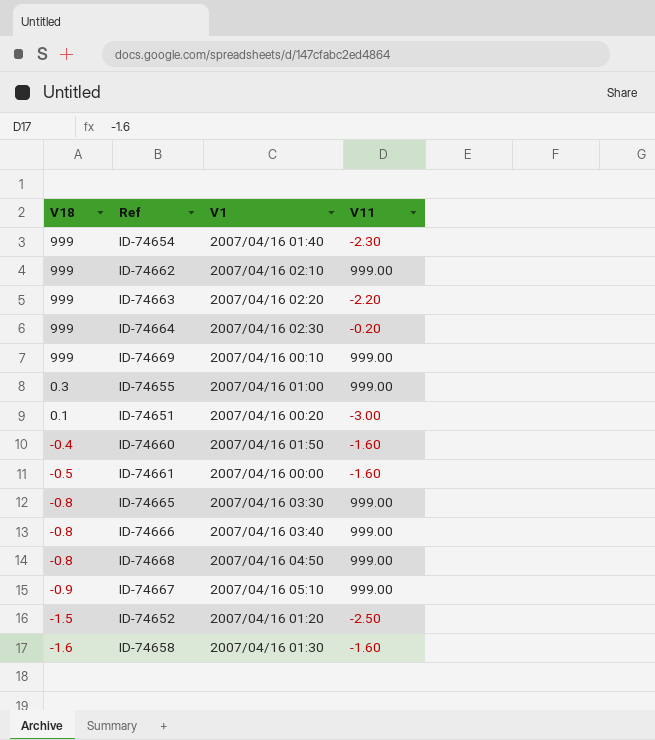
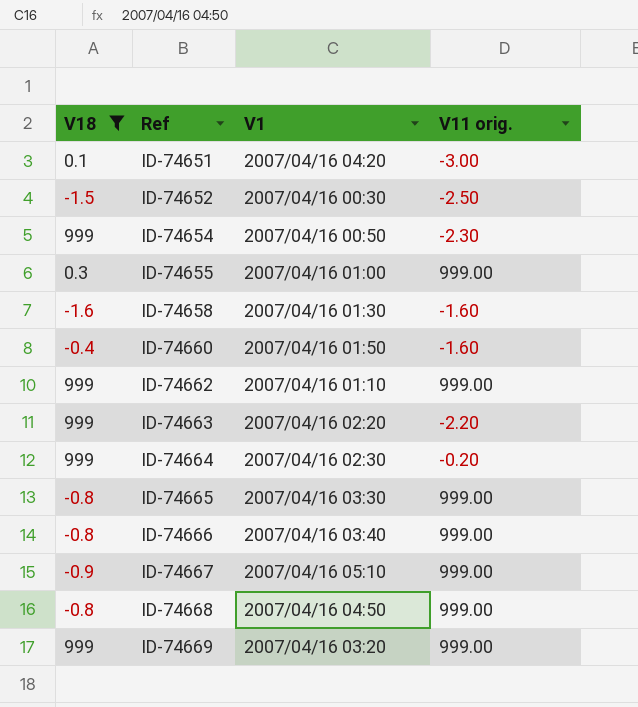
filter: none -> V18 != -0.5
row order: V18 descending -> Ref ascending
column name: V11 -> V11 orig.
ID-74651 | V1: 2007/04/16 00:20 -> 2007/04/16 04:20
ID-74652 | V1: 2007/04/16 01:20 -> 2007/04/16 00:30
ID-74654 | V1: 2007/04/16 01:40 -> 2007/04/16 00:50
ID-74662 | V1: 2007/04/16 02:10 -> 2007/04/16 01:10
ID-74669 | V1: 2007/04/16 00:10 -> 2007/04/16 03:20

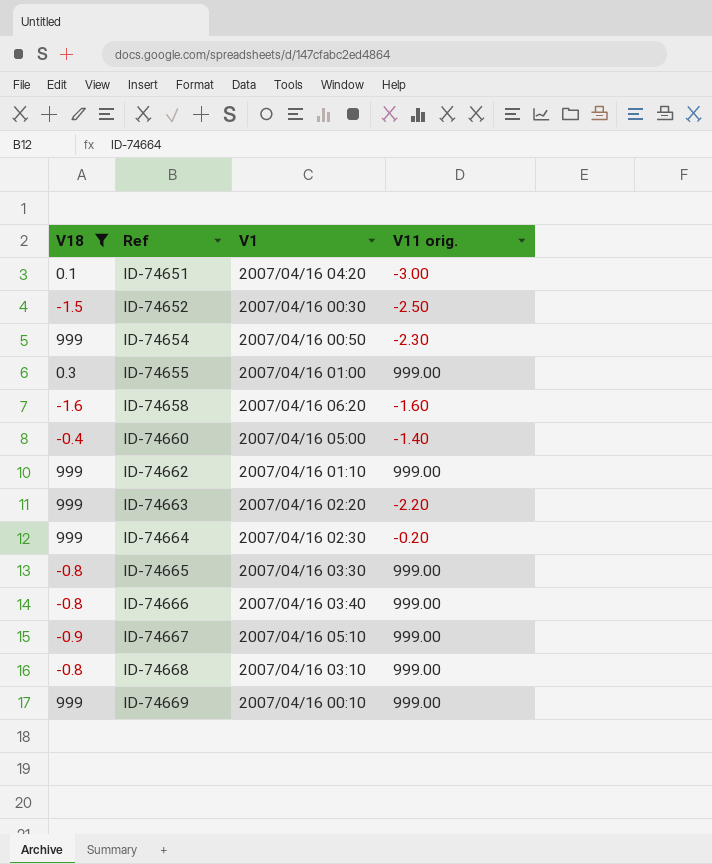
ID-74658 | V1: 2007/04/16 01:30 -> 2007/04/16 06:20
ID-74660 | V1: 2007/04/16 01:50 -> 2007/04/16 05:00
ID-74660 | V11 orig.: -1.60 -> -1.40
ID-74668 | V1: 2007/04/16 04:50 -> 2007/04/16 03:10
ID-74669 | V1: 2007/04/16 03:20 -> 2007/04/16 00:10

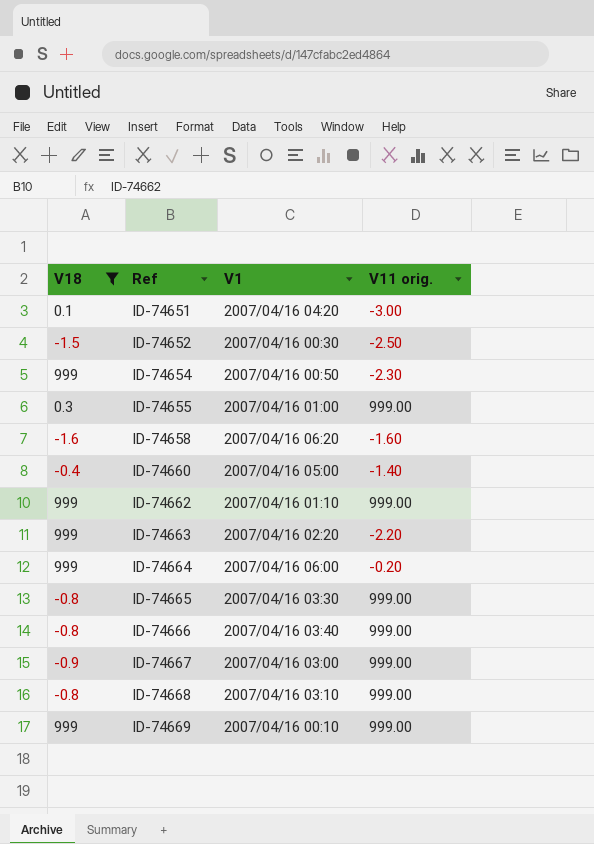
ID-74664 | V1: 2007/04/16 02:30 -> 2007/04/16 06:00
ID-74667 | V1: 2007/04/16 05:10 -> 2007/04/16 03:00

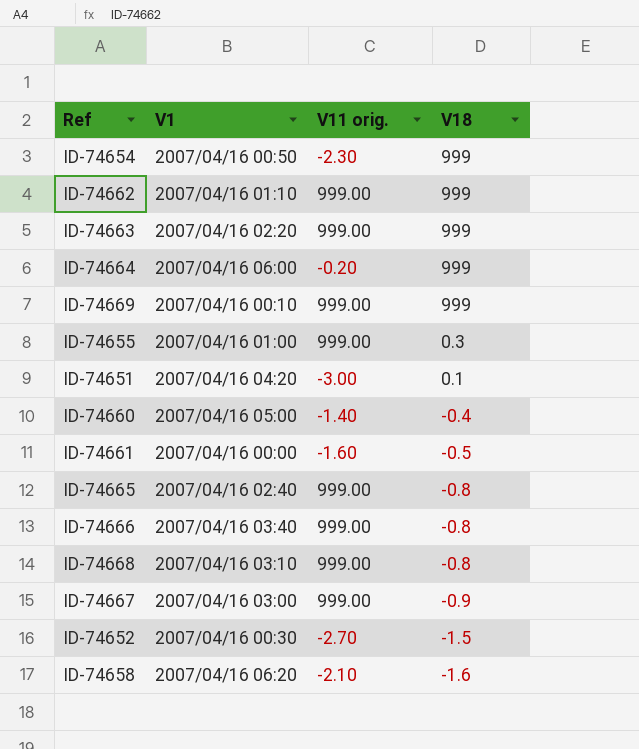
filter: V18 != -0.5 -> none
row order: Ref ascending -> V18 descending
column V18 | position: 1 -> 4
ID-74663 | V11 orig.: -2.20 -> 999.00
ID-74665 | V1: 2007/04/16 03:30 -> 2007/04/16 02:40
ID-74652 | V11 orig.: -2.50 -> -2.70
ID-74658 | V11 orig.: -1.60 -> -2.10

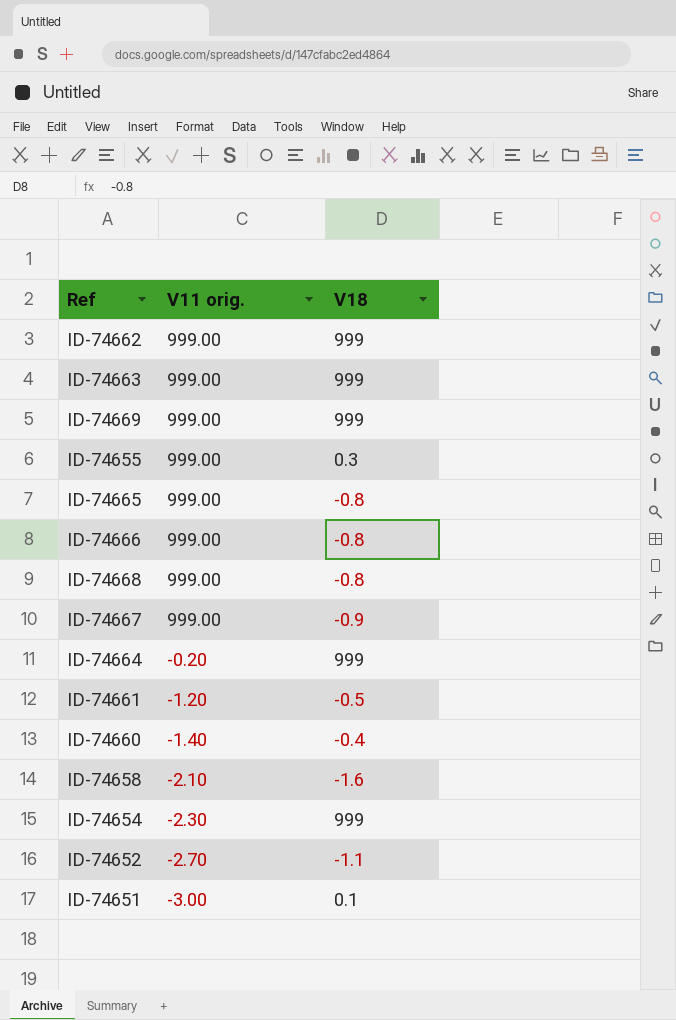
row order: V18 descending -> V11 orig. descending
column V1 | position: 2 -> none
ID-74661 | V11 orig.: -1.60 -> -1.20
ID-74652 | V18: -1.5 -> -1.1

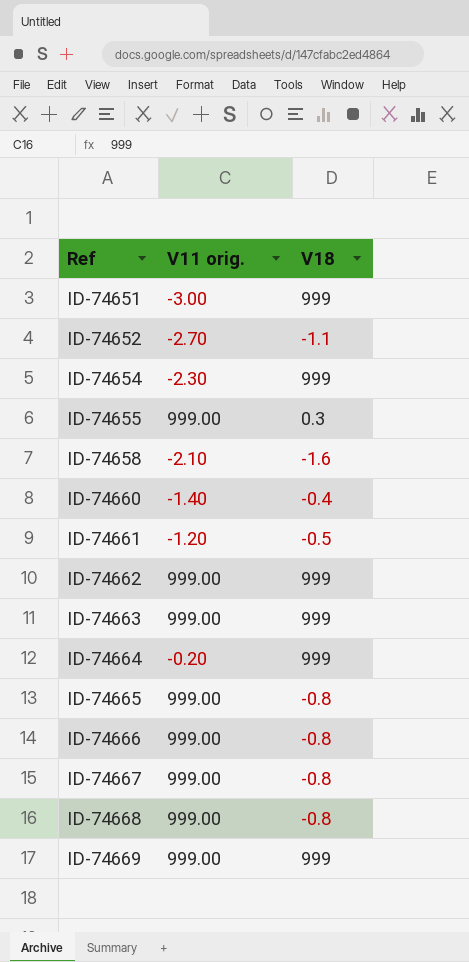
row order: V11 orig. descending -> Ref ascending
ID-74651 | V18: 0.1 -> 999
ID-74667 | V18: -0.9 -> -0.8

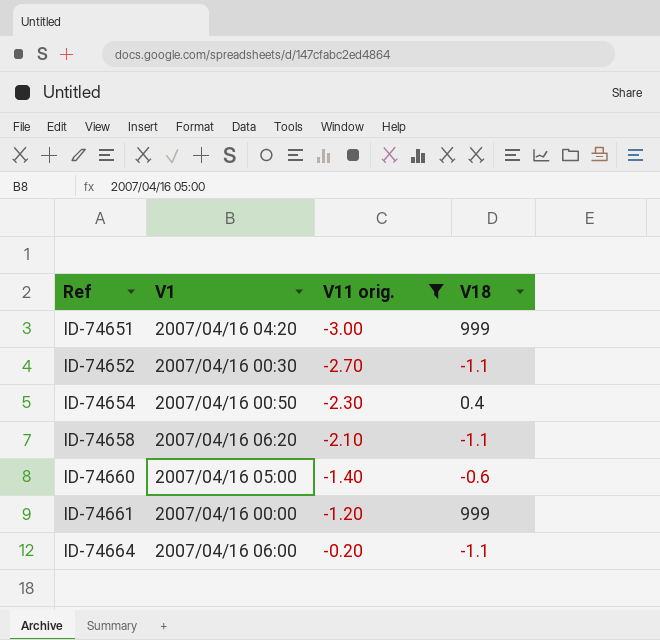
filter: none -> V11 orig. != 999.00
column V1 | position: none -> 2
ID-74654 | V18: 999 -> 0.4
ID-74658 | V18: -1.6 -> -1.1
ID-74660 | V18: -0.4 -> -0.6
ID-74661 | V18: -0.5 -> 999
ID-74664 | V18: 999 -> -1.1

